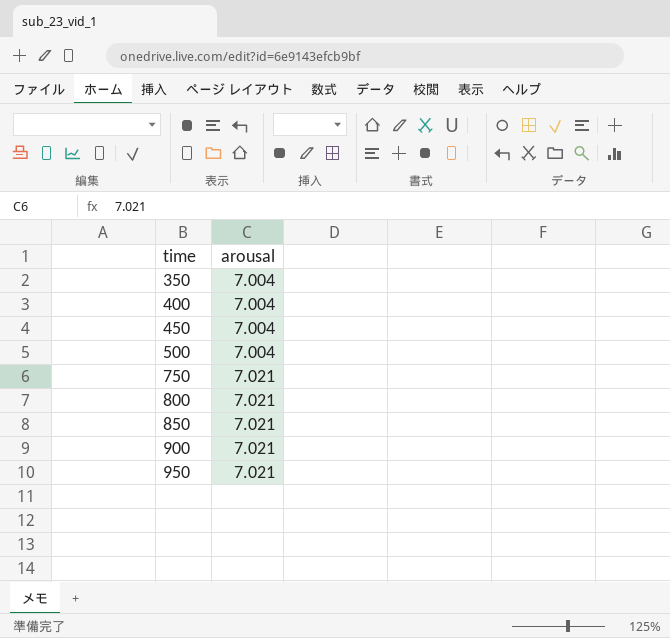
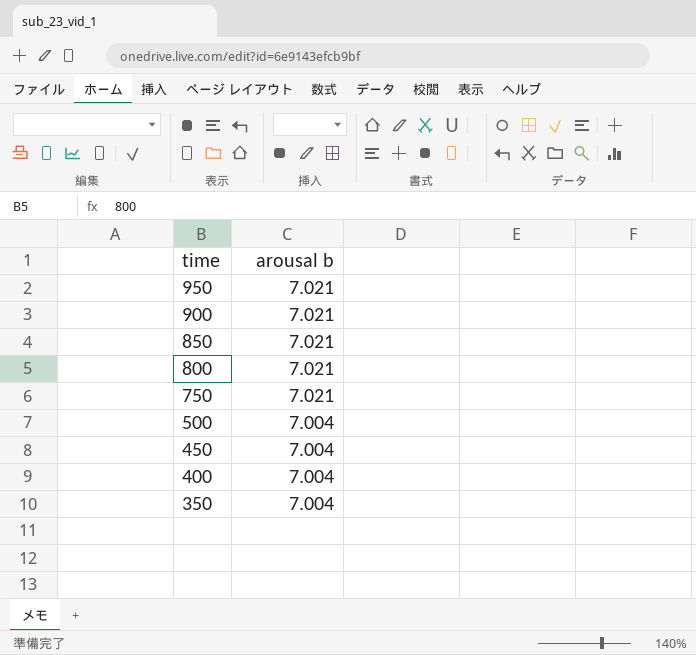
row order: time ascending -> time descending
column name: arousal -> arousal b

